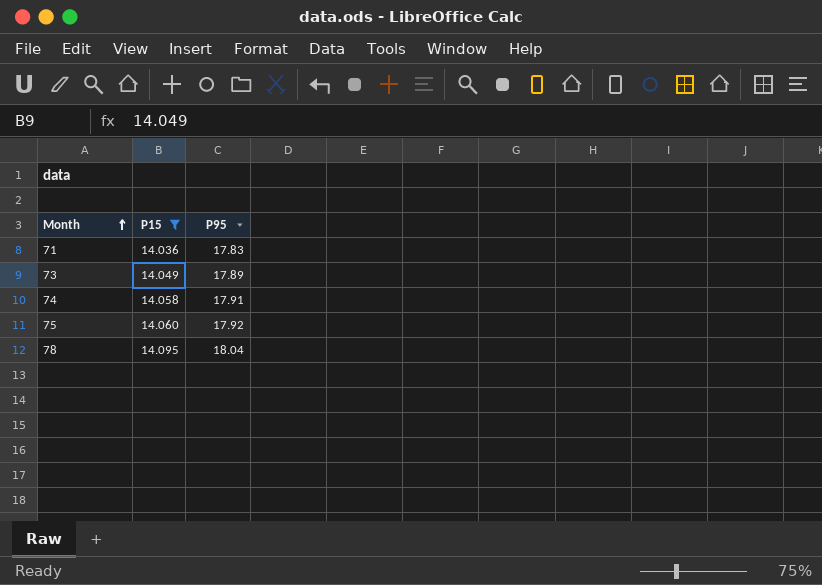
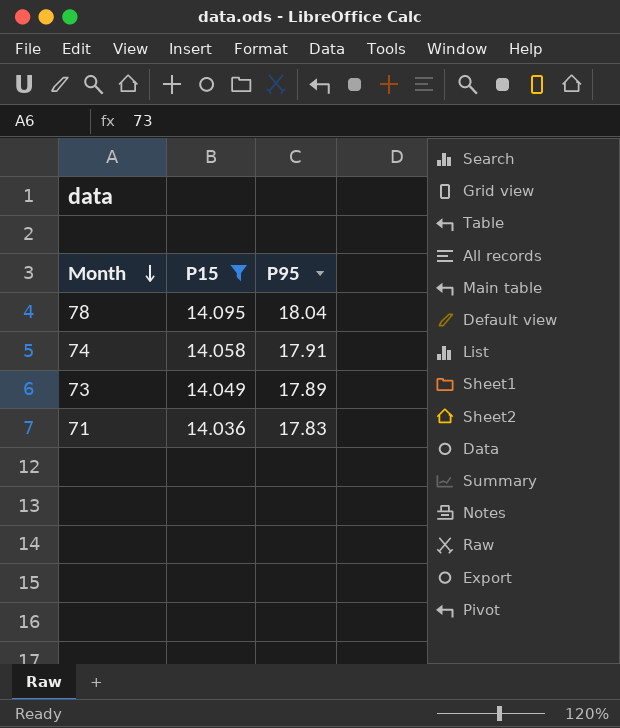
row order: Month ascending -> Month descending
row 75: 14.060 | 17.92 -> none

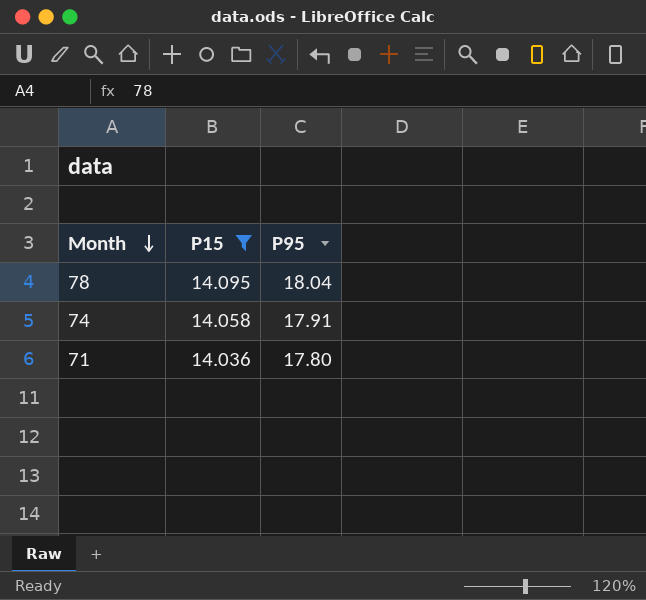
row 73: 14.049 | 17.89 -> none
71 | P95: 17.83 -> 17.80

